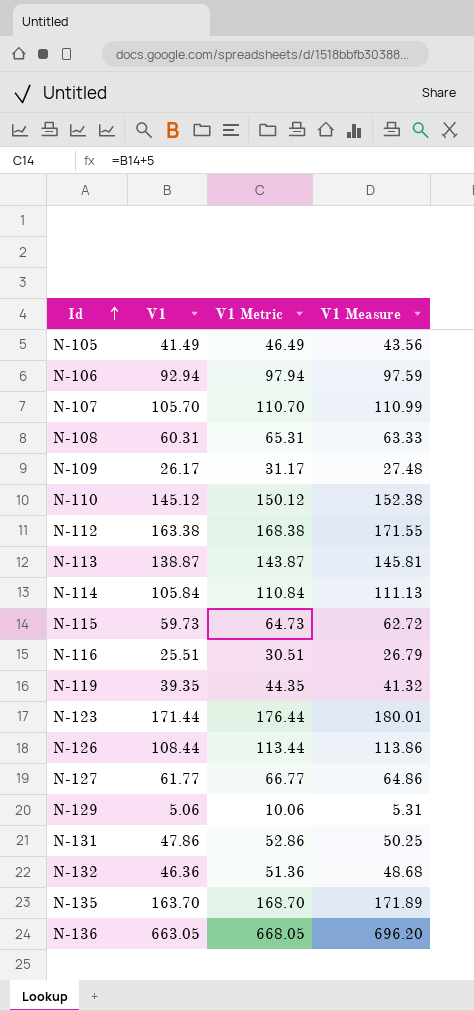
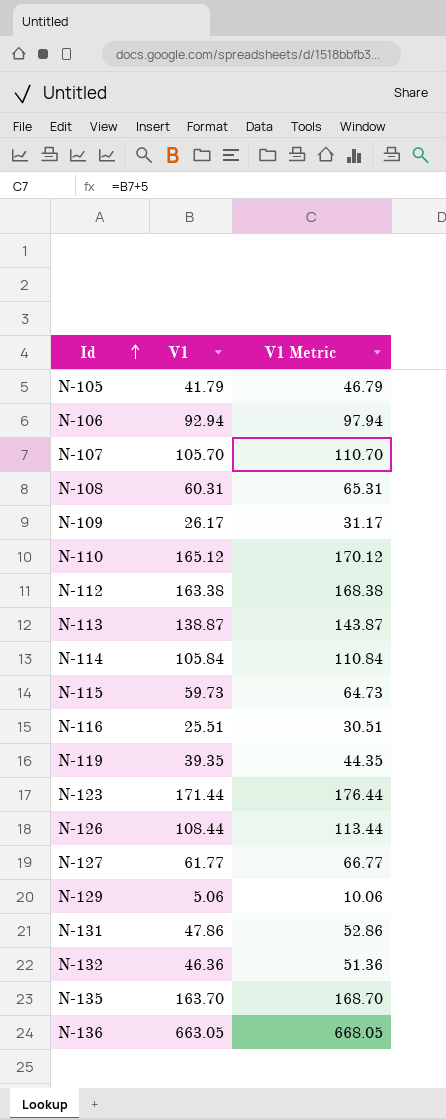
column V1 Measure | formula: [V1] * 1.05 -> none
N-105 | V1: 41.49 -> 41.79
N-105 | V1 Metric: 46.49 -> 46.79
N-110 | V1: 145.12 -> 165.12
N-110 | V1 Metric: 150.12 -> 170.12

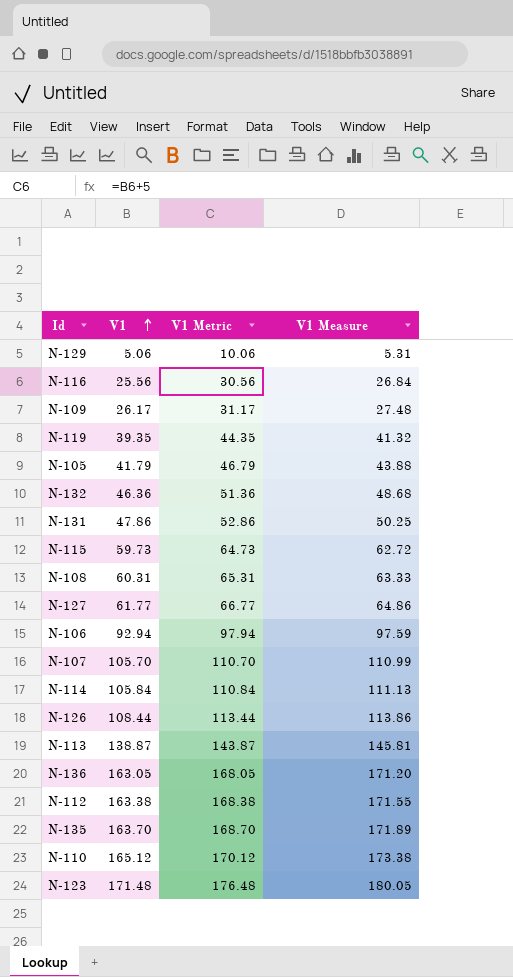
row order: Id ascending -> V1 ascending
column V1 Measure | formula: none -> [V1] * 1.05
N-116 | V1: 25.51 -> 25.56
N-116 | V1 Metric: 30.51 -> 30.56
N-136 | V1: 663.05 -> 163.05
N-136 | V1 Metric: 668.05 -> 168.05
N-123 | V1: 171.44 -> 171.48
N-123 | V1 Metric: 176.44 -> 176.48

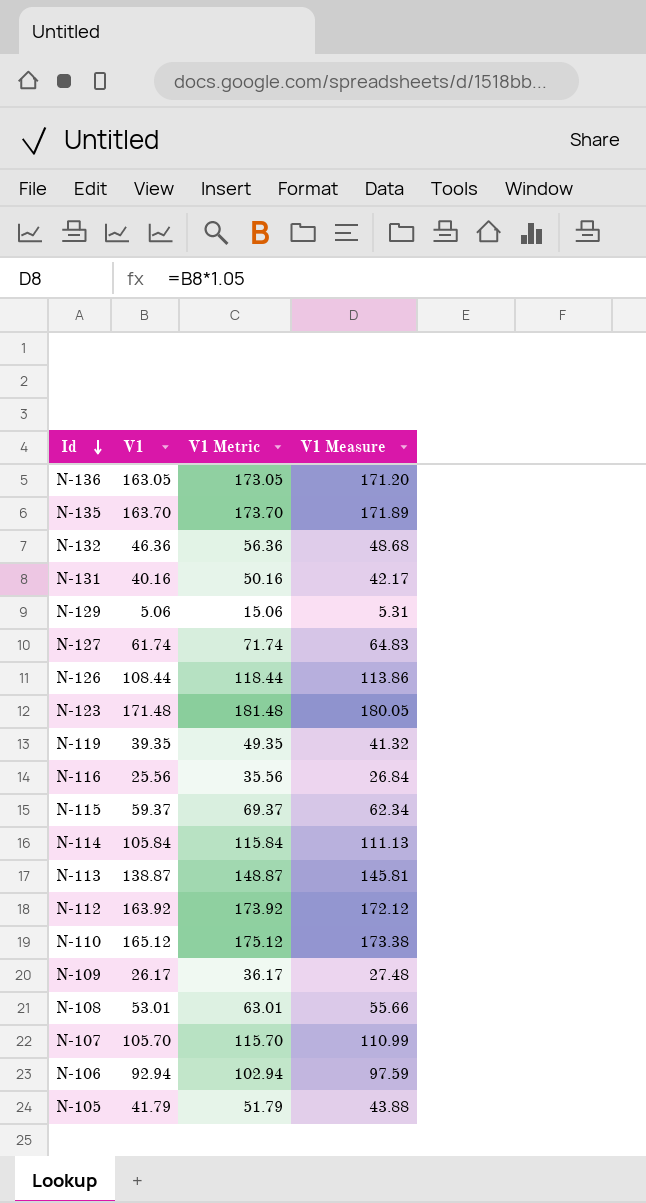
row order: V1 ascending -> Id descending
column V1 Metric | formula: [V1] + 5 -> [V1] + 10
N-131 | V1: 47.86 -> 40.16
N-131 | V1 Measure: 50.25 -> 42.17
N-127 | V1: 61.77 -> 61.74
N-127 | V1 Measure: 64.86 -> 64.83
N-115 | V1: 59.73 -> 59.37
N-115 | V1 Measure: 62.72 -> 62.34
N-112 | V1: 163.38 -> 163.92
N-112 | V1 Measure: 171.55 -> 172.12
N-108 | V1: 60.31 -> 53.01
N-108 | V1 Measure: 63.33 -> 55.66

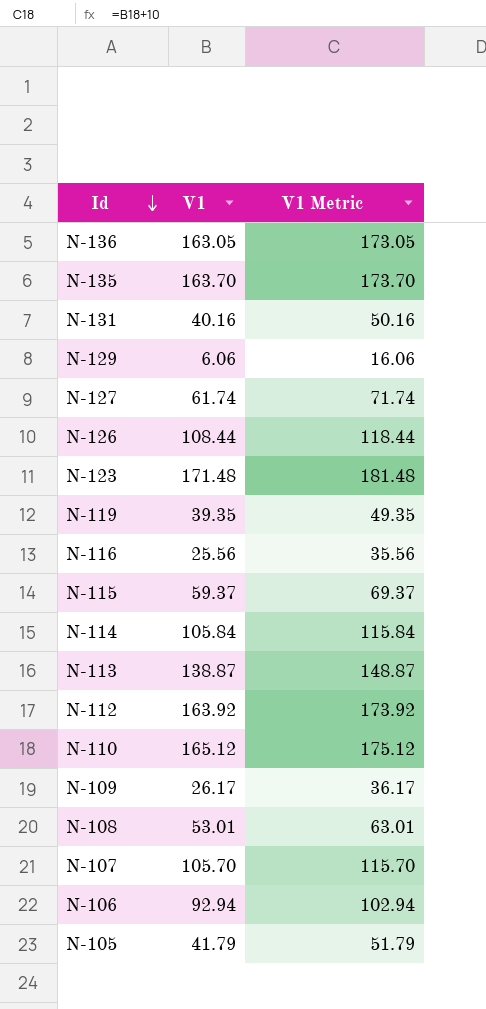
column V1 Measure | formula: [V1] * 1.05 -> none
row N-132: 46.36 | 56.36 | 48.68 -> none
N-129 | V1: 5.06 -> 6.06
N-129 | V1 Metric: 15.06 -> 16.06

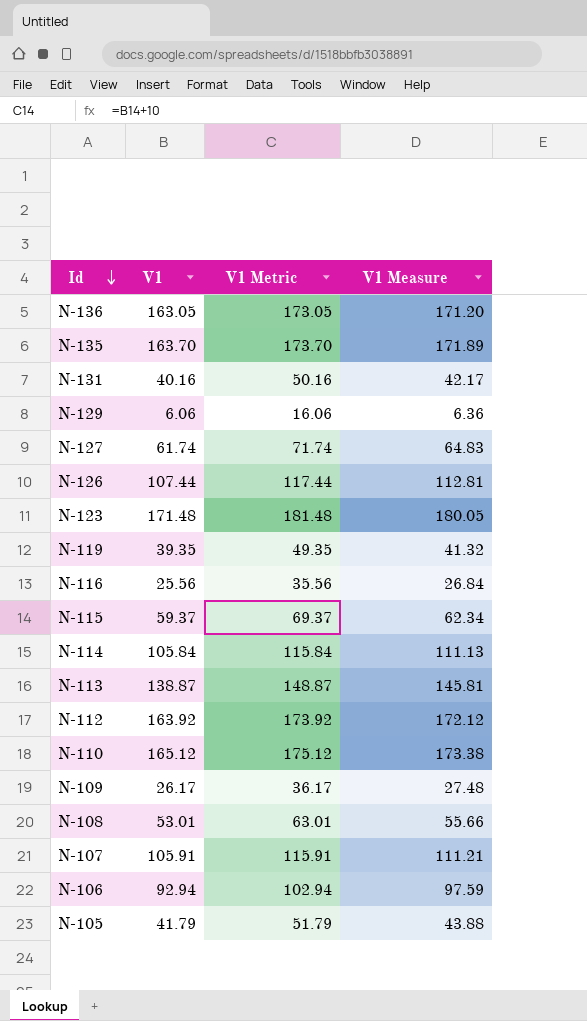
column V1 Measure | formula: none -> [V1] * 1.05
N-126 | V1: 108.44 -> 107.44
N-126 | V1 Metric: 118.44 -> 117.44
N-107 | V1: 105.70 -> 105.91
N-107 | V1 Metric: 115.70 -> 115.91

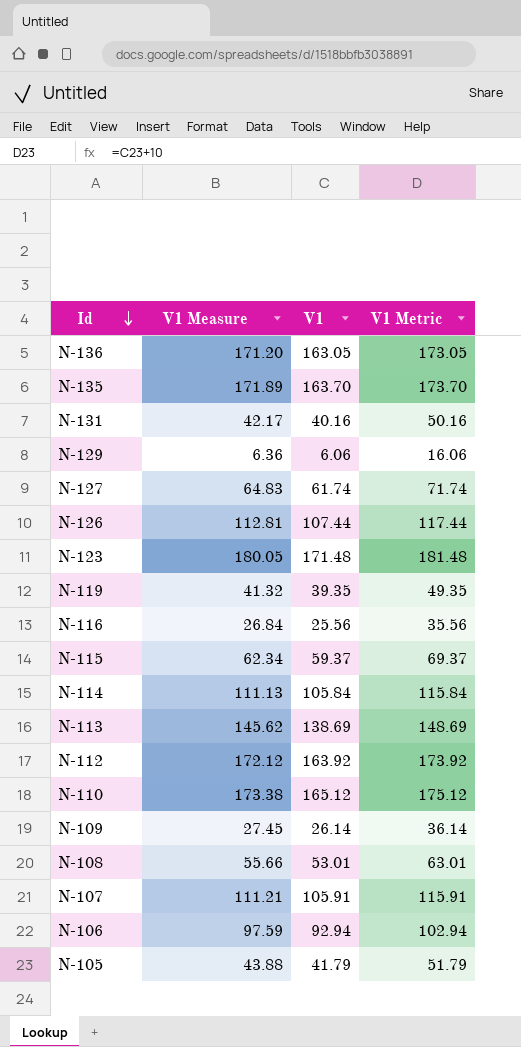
column V1 Measure | position: 4 -> 2
N-113 | V1 Measure: 145.81 -> 145.62
N-113 | V1: 138.87 -> 138.69
N-113 | V1 Metric: 148.87 -> 148.69
N-109 | V1 Measure: 27.48 -> 27.45
N-109 | V1: 26.17 -> 26.14
N-109 | V1 Metric: 36.17 -> 36.14

